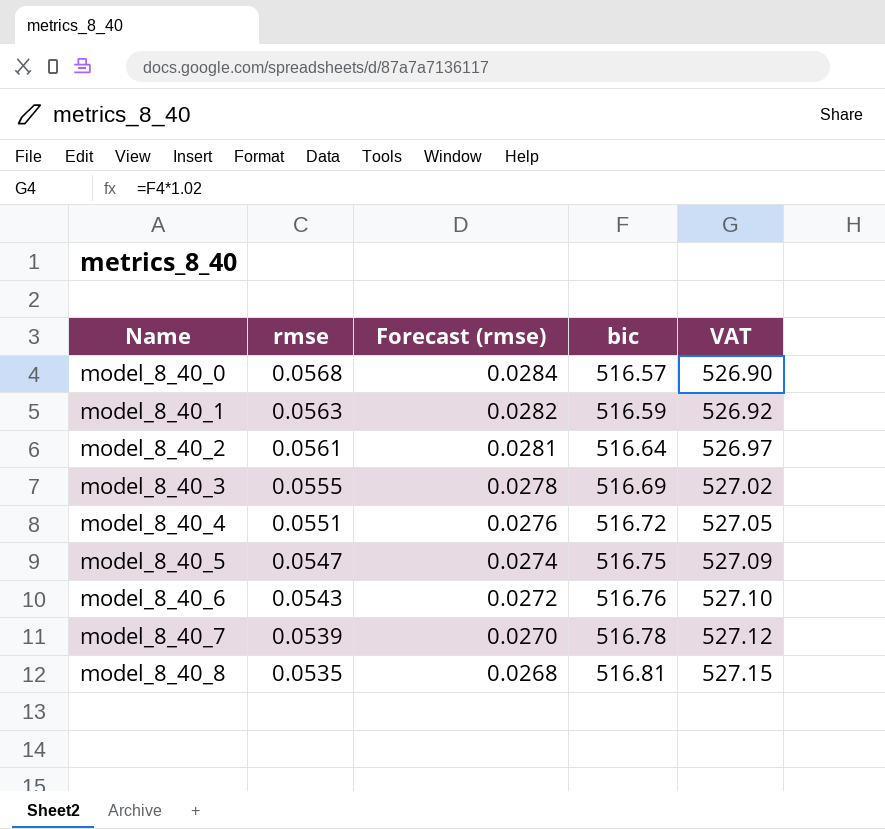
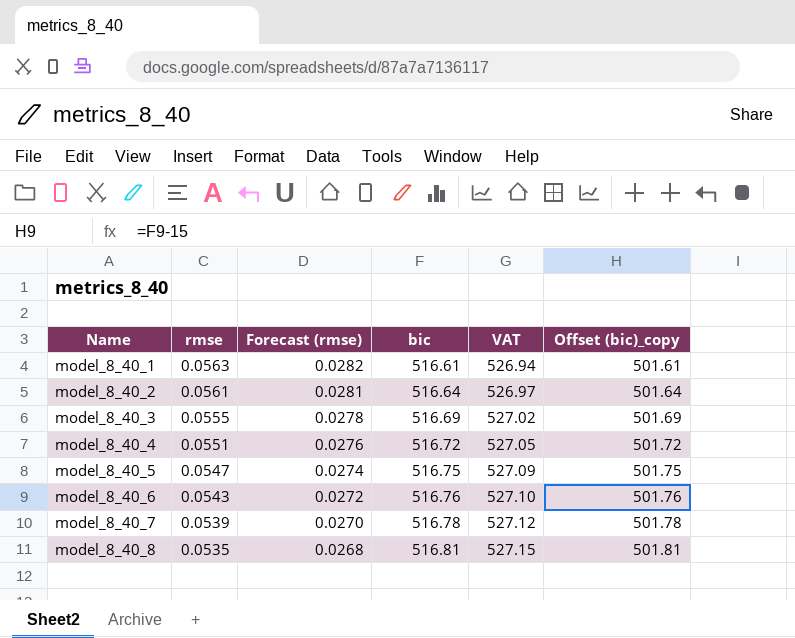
column Offset (bic)_copy | formula: none -> [bic] - 15
row model_8_40_0: 0.0568 | 0.0284 | 516.57 | 526.90 -> none
model_8_40_1 | bic: 516.59 -> 516.61
model_8_40_1 | VAT: 526.92 -> 526.94

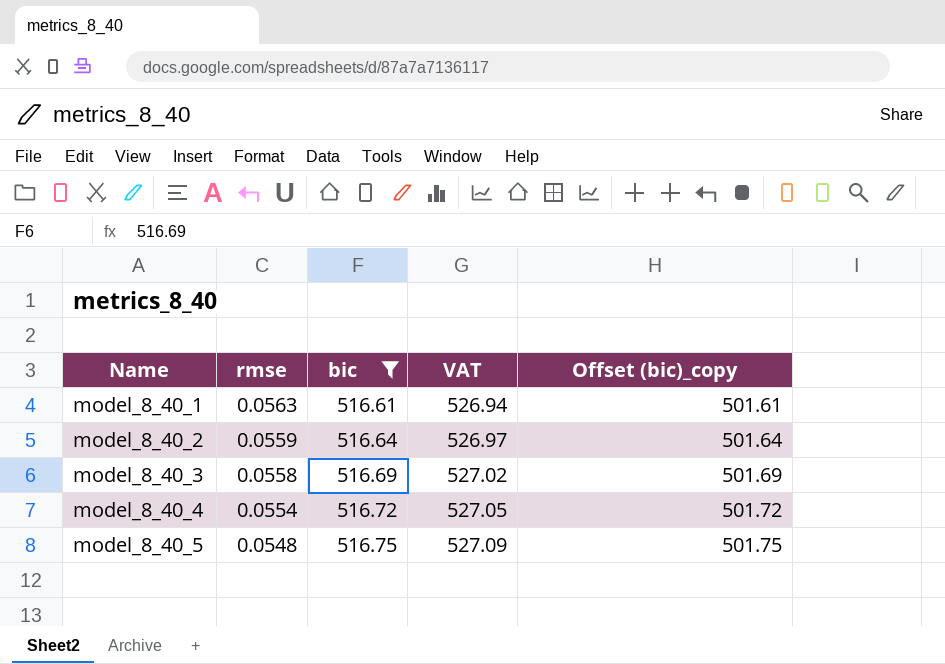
filter: none -> bic <= 516.75
column Forecast (rmse) | formula: [rmse] * 0.5 -> none
model_8_40_2 | rmse: 0.0561 -> 0.0559
model_8_40_3 | rmse: 0.0555 -> 0.0558
model_8_40_4 | rmse: 0.0551 -> 0.0554
model_8_40_5 | rmse: 0.0547 -> 0.0548

